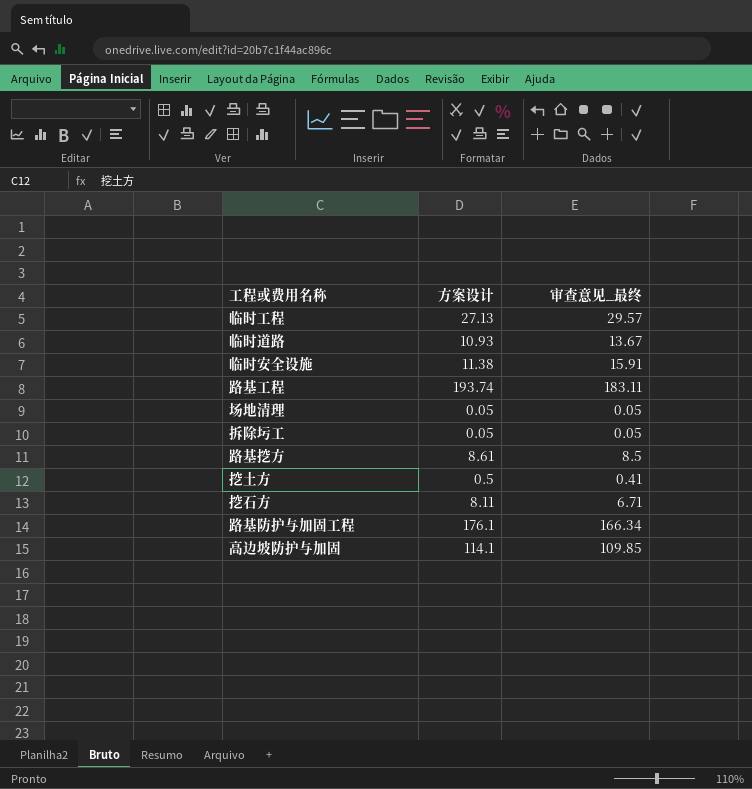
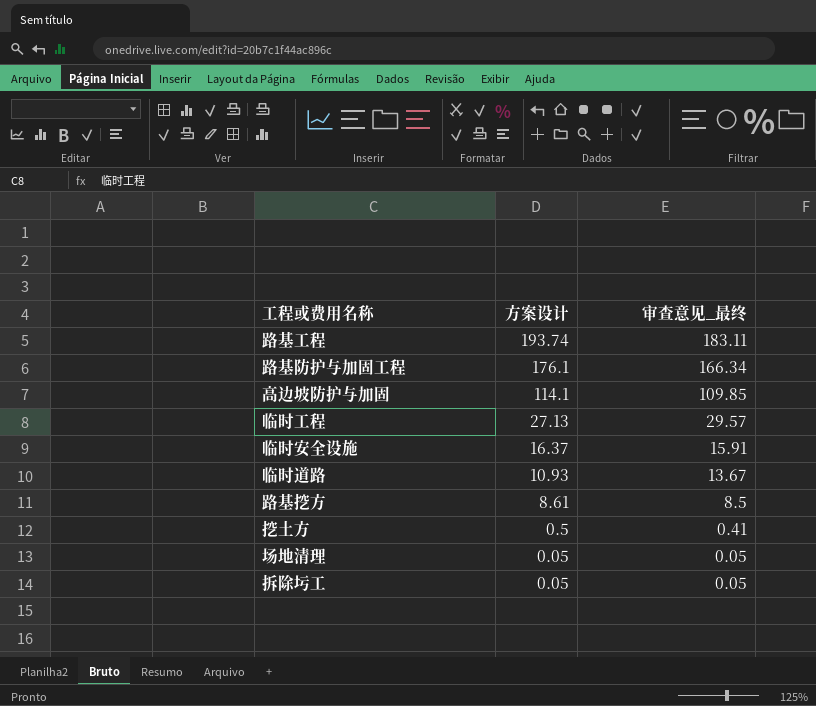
row order: none -> 方案设计 descending
row 挖石方: 8.11 | 6.71 -> none
临时安全设施 | 方案设计: 11.38 -> 16.37

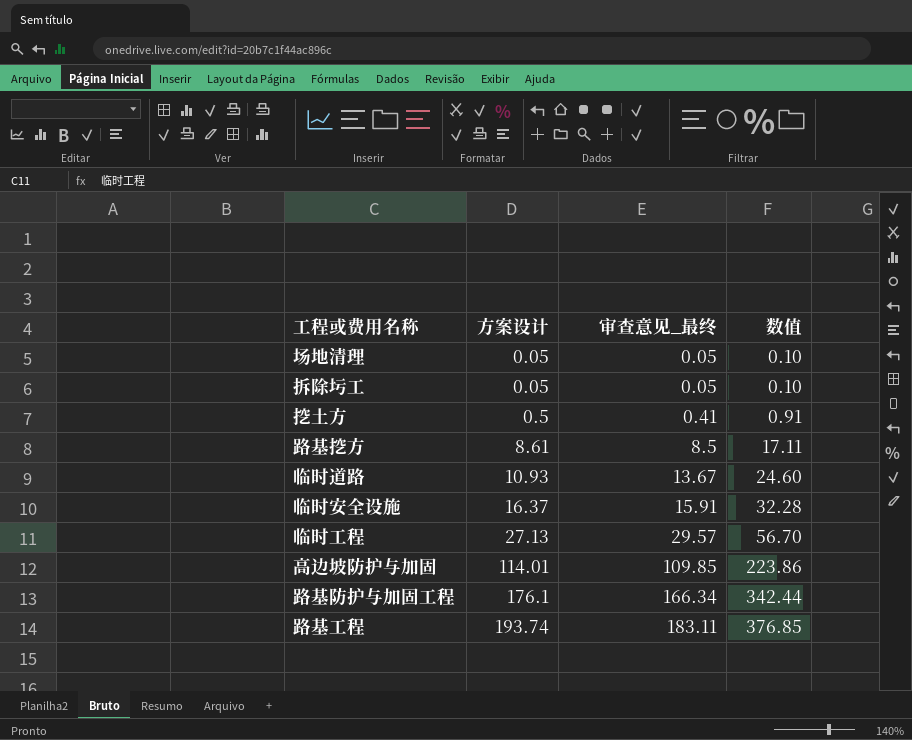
row order: 方案设计 descending -> 方案设计 ascending
column 数值 | formula: none -> [方案设计] + [审查意见_最终]
高边坡防护与加固 | 方案设计: 114.1 -> 114.01

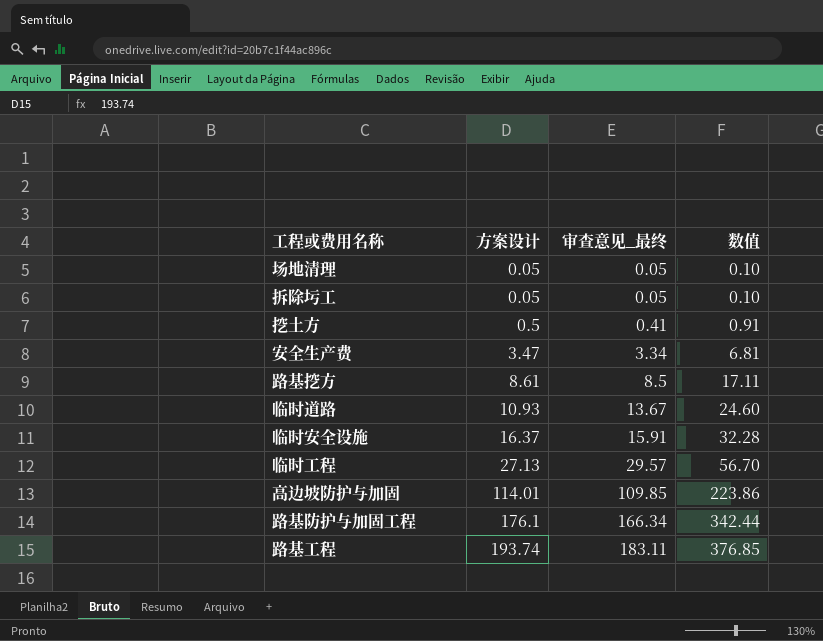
row 安全生产费: none -> 3.47 | 3.34 | 6.81

